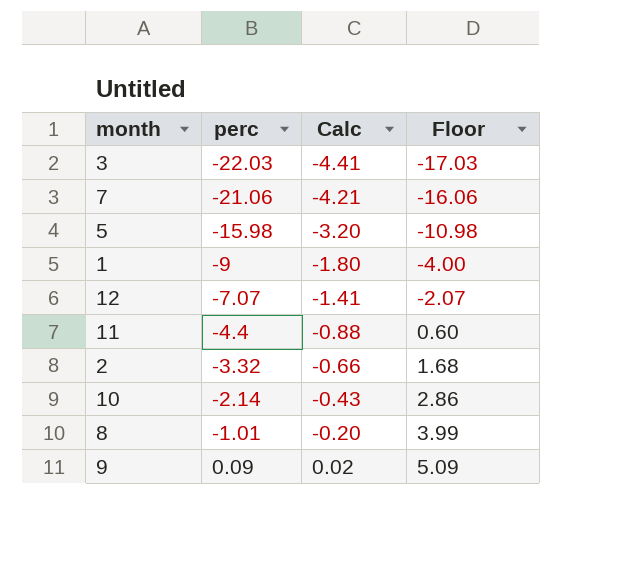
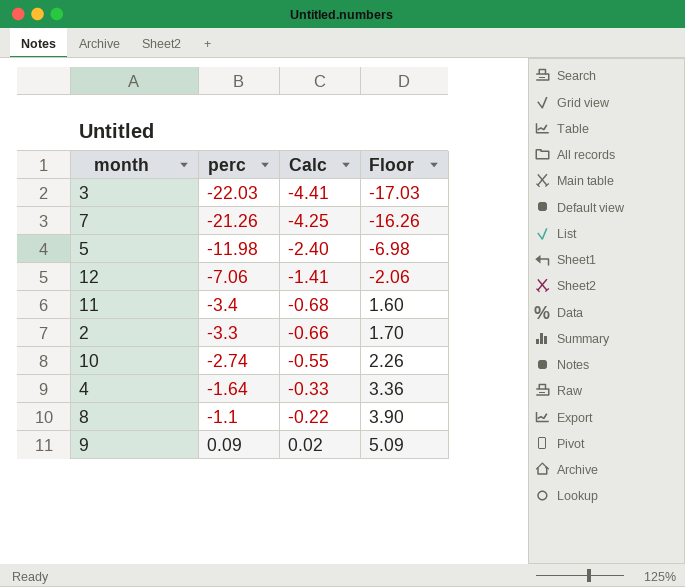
row 1: -9 | -1.80 | -4.00 -> none
7 | perc: -21.06 -> -21.26
7 | Calc: -4.21 -> -4.25
7 | Floor: -16.06 -> -16.26
5 | perc: -15.98 -> -11.98
5 | Calc: -3.20 -> -2.40
5 | Floor: -10.98 -> -6.98
12 | perc: -7.07 -> -7.06
12 | Floor: -2.07 -> -2.06
11 | perc: -4.4 -> -3.4
11 | Calc: -0.88 -> -0.68
11 | Floor: 0.60 -> 1.60
2 | perc: -3.32 -> -3.3
2 | Floor: 1.68 -> 1.70
10 | perc: -2.14 -> -2.74
10 | Calc: -0.43 -> -0.55
10 | Floor: 2.86 -> 2.26
row 4: none -> -1.64 | -0.33 | 3.36
8 | perc: -1.01 -> -1.1
8 | Calc: -0.20 -> -0.22
8 | Floor: 3.99 -> 3.90

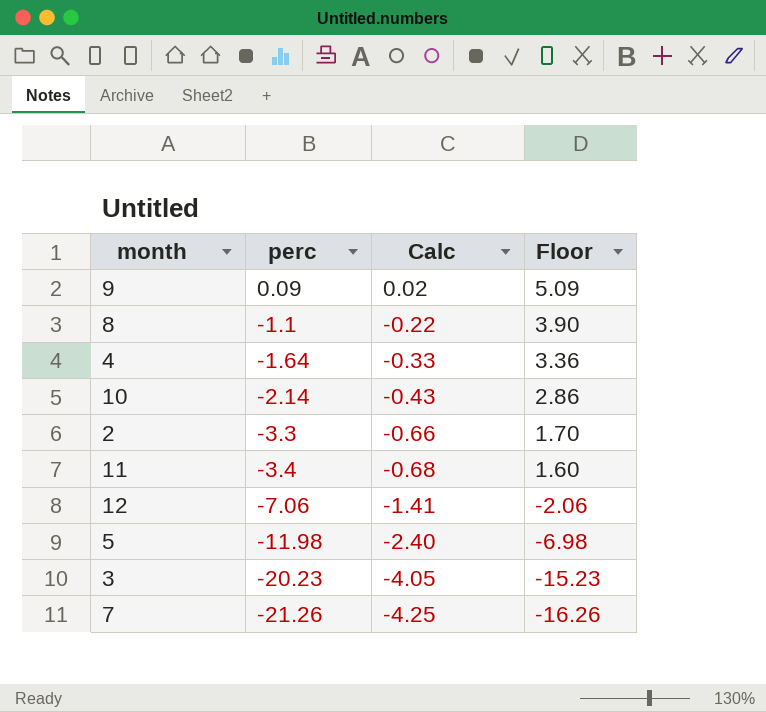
row order: perc ascending -> perc descending
10 | perc: -2.74 -> -2.14
10 | Calc: -0.55 -> -0.43
10 | Floor: 2.26 -> 2.86
3 | perc: -22.03 -> -20.23
3 | Calc: -4.41 -> -4.05
3 | Floor: -17.03 -> -15.23

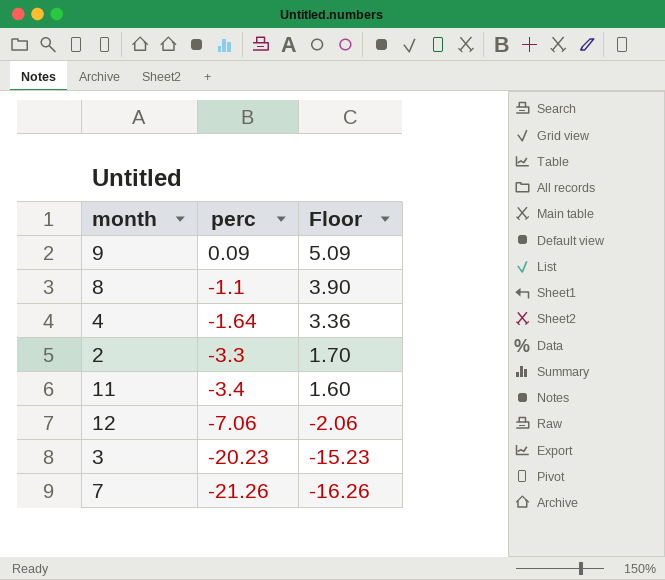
column Calc | formula: [perc] * 0.2 -> none
row 10: -2.14 | -0.43 | 2.86 -> none
row 5: -11.98 | -2.40 | -6.98 -> none

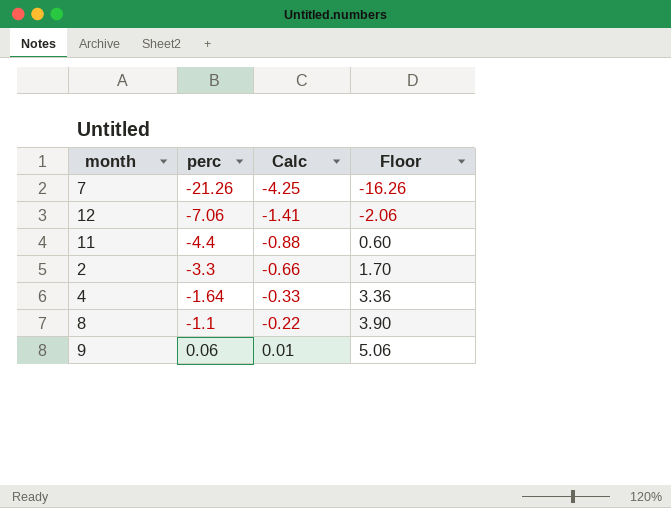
row order: perc descending -> perc ascending
column Calc | formula: none -> [perc] * 0.2
row 3: -20.23 | -15.23 -> none
11 | perc: -3.4 -> -4.4
11 | Floor: 1.60 -> 0.60
9 | perc: 0.09 -> 0.06
9 | Floor: 5.09 -> 5.06

